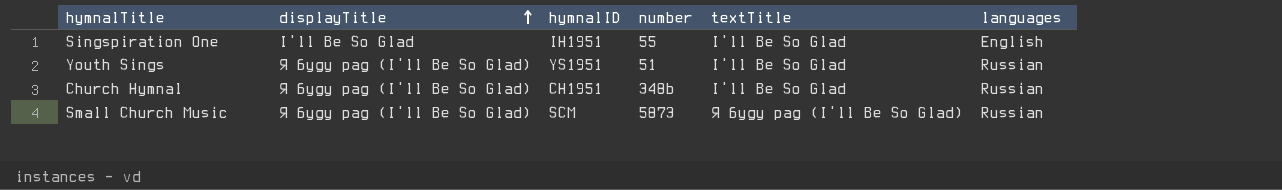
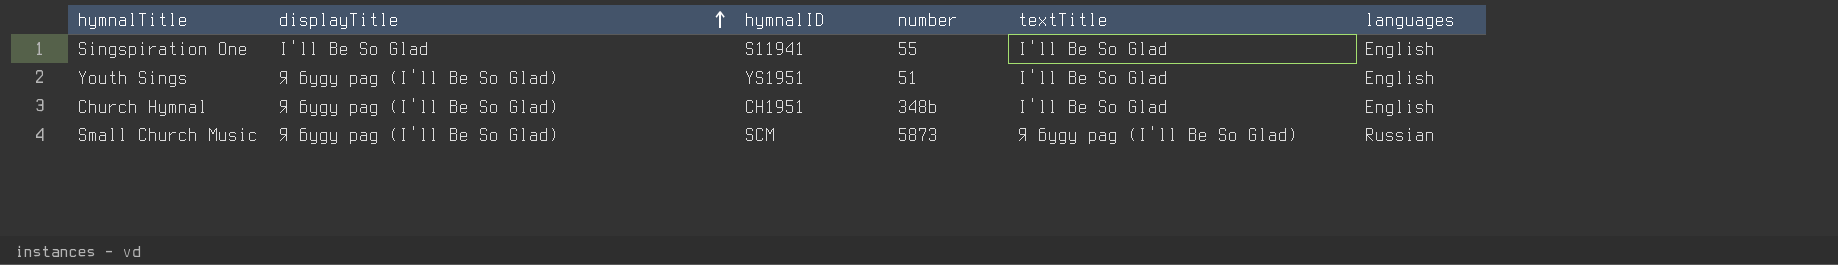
Singspiration One | hymnalID: IH1951 -> S11941
Youth Sings | languages: Russian -> English
Church Hymnal | languages: Russian -> English

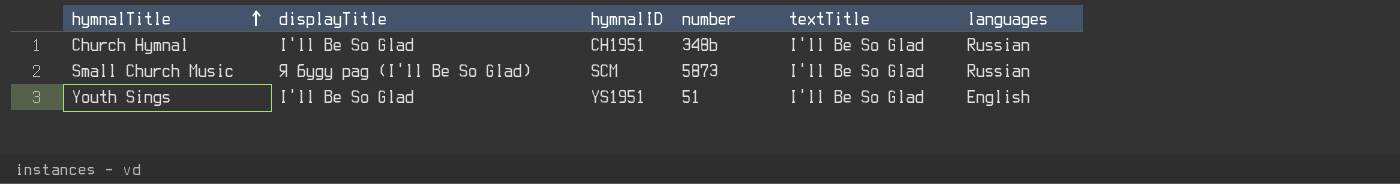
row order: displayTitle ascending -> hymnalTitle ascending
row Singspiration One: I'll Be So Glad | S11941 | 55 | I'll Be So Glad | English -> none
Church Hymnal | displayTitle: Я буду рад (I'll Be So Glad) -> I'll Be So Glad
Church Hymnal | languages: English -> Russian
Small Church Music | textTitle: Я буду рад (I'll Be So Glad) -> I'll Be So Glad
Youth Sings | displayTitle: Я буду рад (I'll Be So Glad) -> I'll Be So Glad

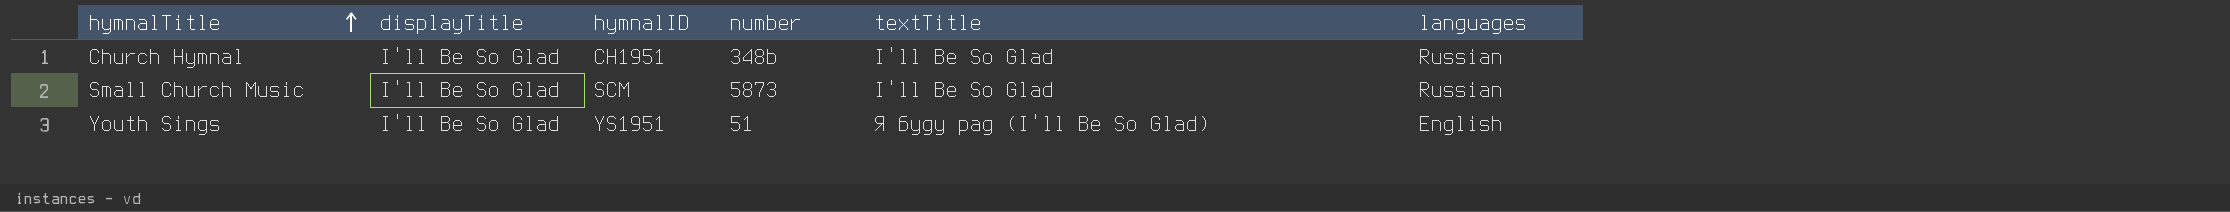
Small Church Music | displayTitle: Я буду рад (I'll Be So Glad) -> I'll Be So Glad
Youth Sings | textTitle: I'll Be So Glad -> Я буду рад (I'll Be So Glad)

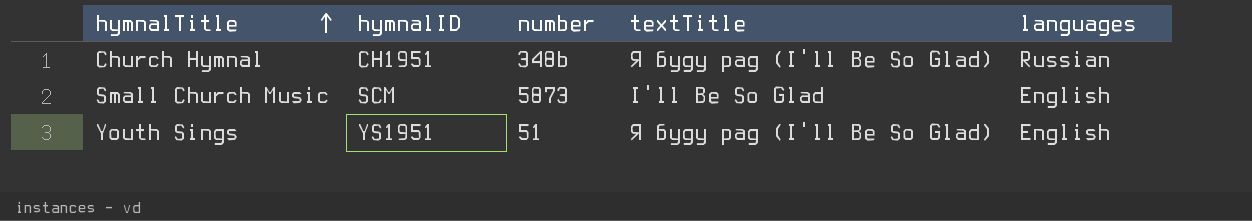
column displayTitle | position: 2 -> none
Church Hymnal | textTitle: I'll Be So Glad -> Я буду рад (I'll Be So Glad)
Small Church Music | languages: Russian -> English

